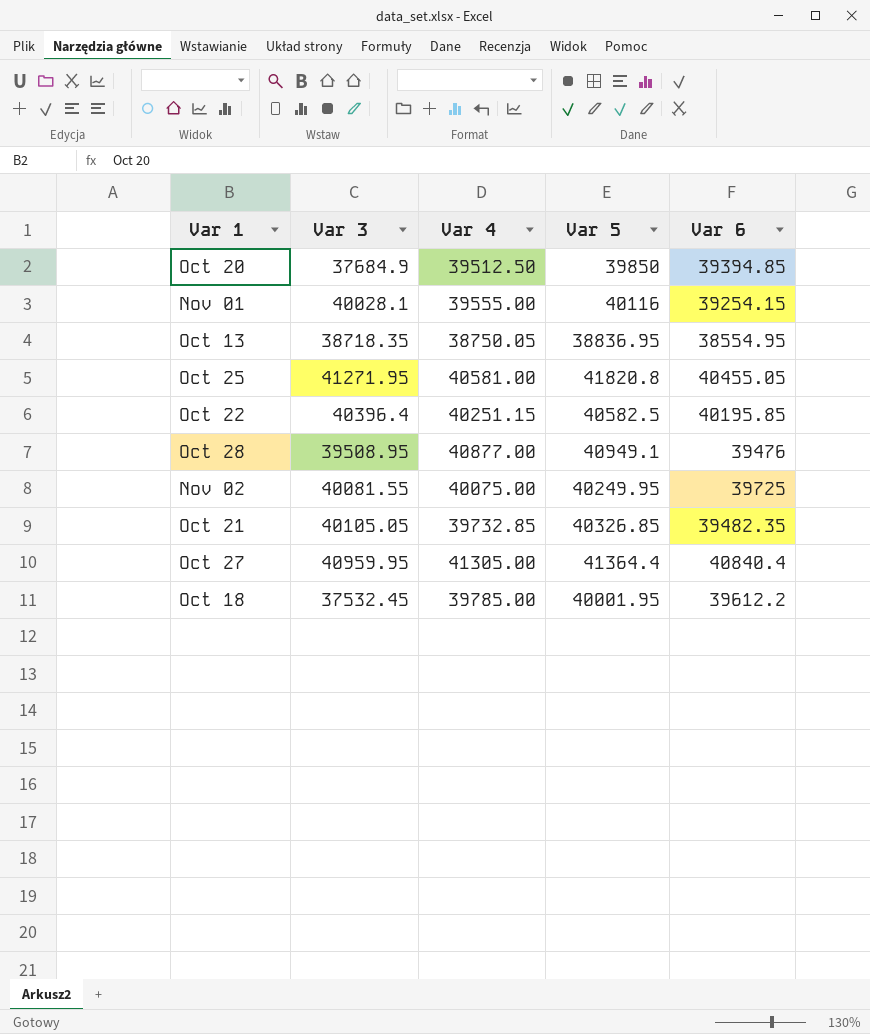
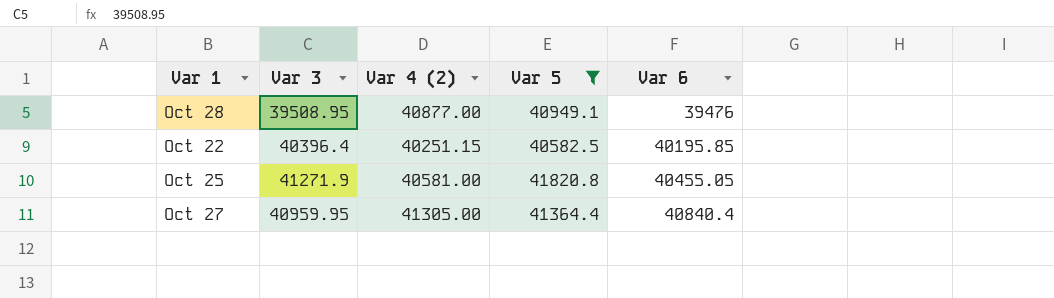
filter: none -> Var 5 >= 40582.5
row order: none -> Var 6 ascending
column name: Var 4 -> Var 4 (2)
Oct 25 | Var 3: 41271.95 -> 41271.9

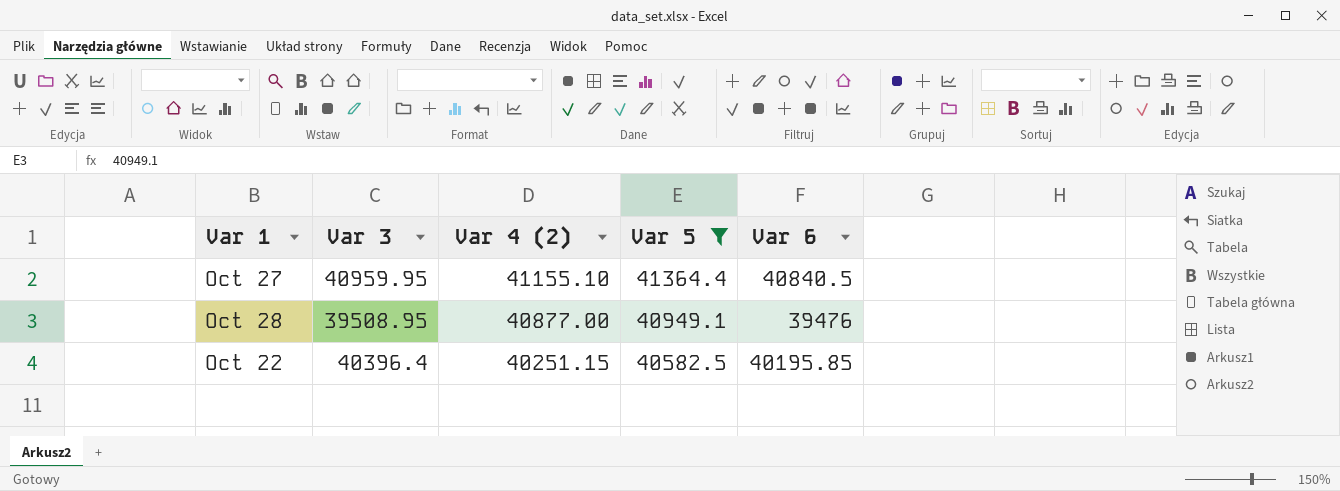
row order: Var 6 ascending -> Var 4 (2) descending
row Oct 25: 41271.9 | 40581.00 | 41820.8 | 40455.05 -> none
Oct 27 | Var 4 (2): 41305.00 -> 41155.10
Oct 27 | Var 6: 40840.4 -> 40840.5

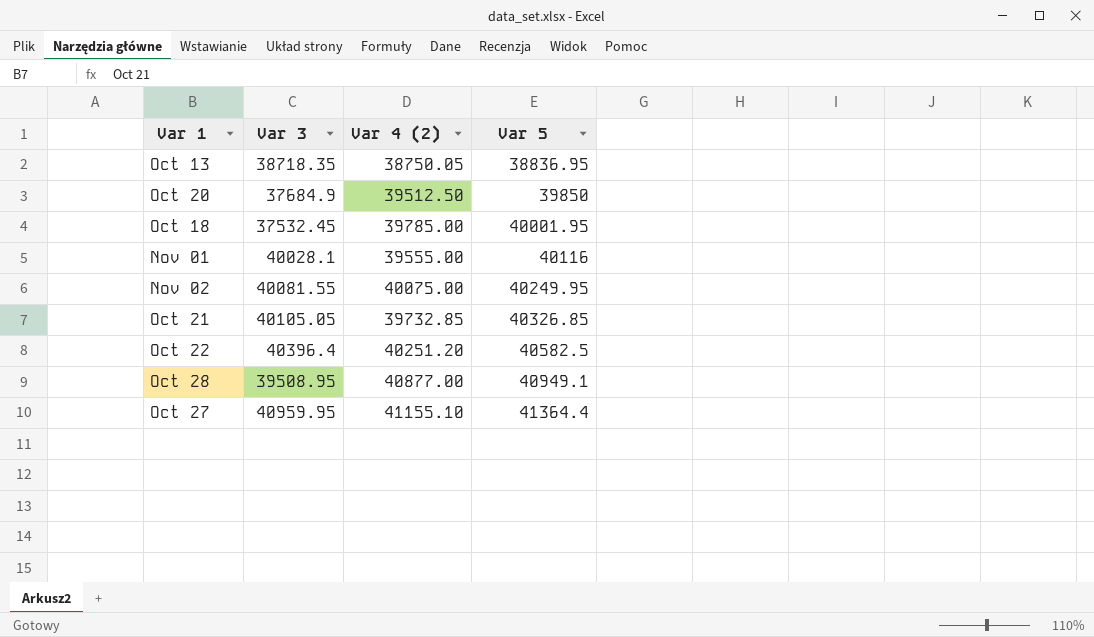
filter: Var 5 >= 40582.5 -> none
row order: Var 4 (2) descending -> Var 5 ascending
column Var 6 | position: 5 -> none
Oct 22 | Var 4 (2): 40251.15 -> 40251.20

